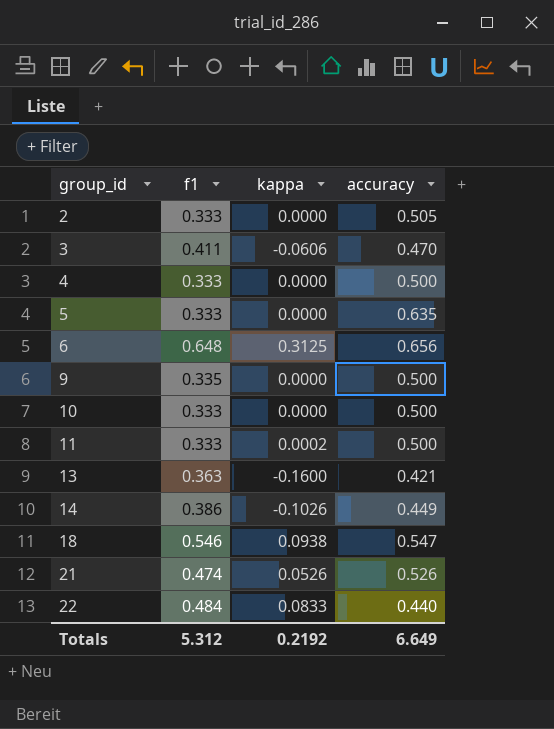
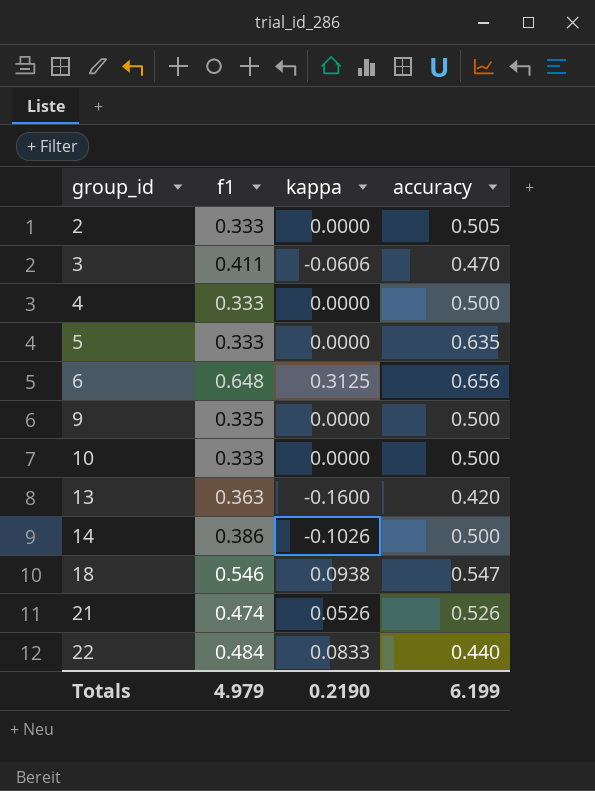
row 11: 0.333 | 0.0002 | 0.500 -> none
13 | accuracy: 0.421 -> 0.420
14 | accuracy: 0.449 -> 0.500
Totals | f1: 5.312 -> 4.979
Totals | kappa: 0.2192 -> 0.2190
Totals | accuracy: 6.649 -> 6.199

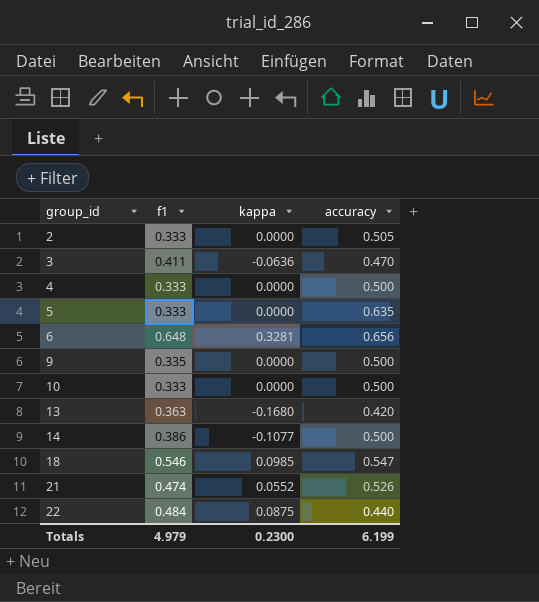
3 | kappa: -0.0606 -> -0.0636
6 | kappa: 0.3125 -> 0.3281
13 | kappa: -0.1600 -> -0.1680
14 | kappa: -0.1026 -> -0.1077
18 | kappa: 0.0938 -> 0.0985
21 | kappa: 0.0526 -> 0.0552
22 | kappa: 0.0833 -> 0.0875
Totals | kappa: 0.2190 -> 0.2300

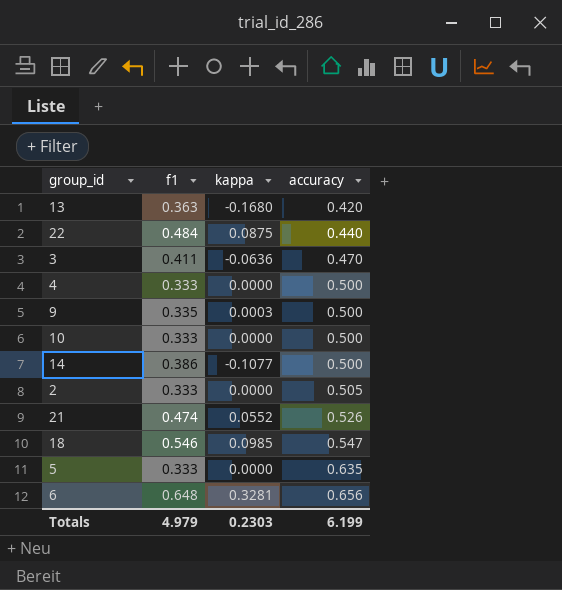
row order: group_id ascending -> accuracy ascending
9 | kappa: 0.0000 -> 0.0003
Totals | kappa: 0.2300 -> 0.2303

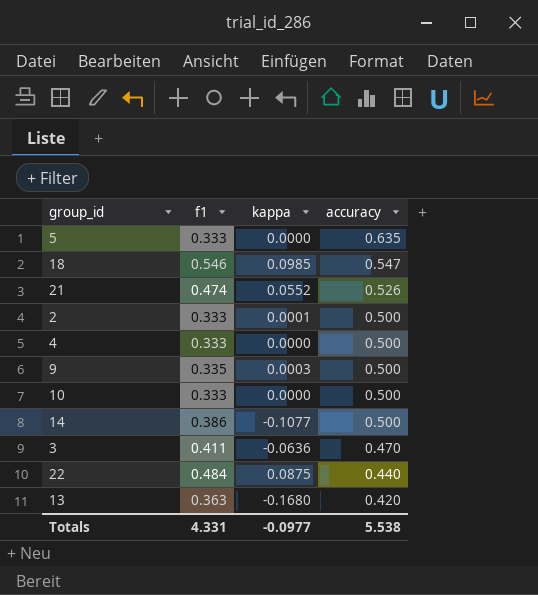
row order: accuracy ascending -> accuracy descending
row 6: 0.648 | 0.3281 | 0.656 -> none
2 | kappa: 0.0000 -> 0.0001
2 | accuracy: 0.505 -> 0.500
Totals | f1: 4.979 -> 4.331
Totals | kappa: 0.2303 -> -0.0977
Totals | accuracy: 6.199 -> 5.538

